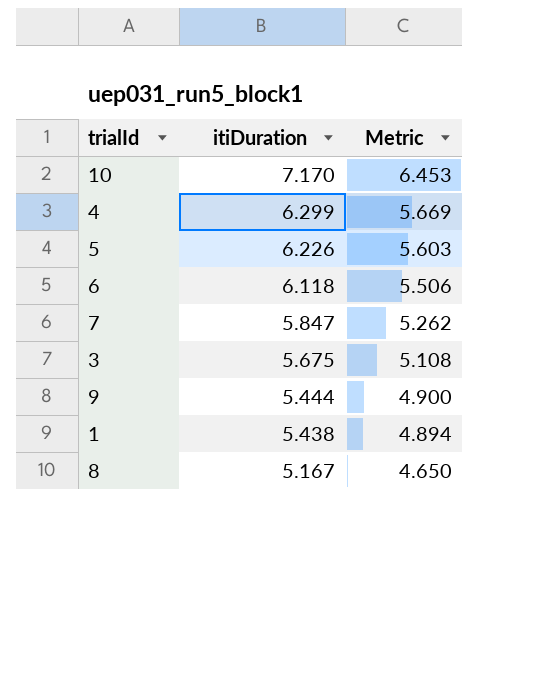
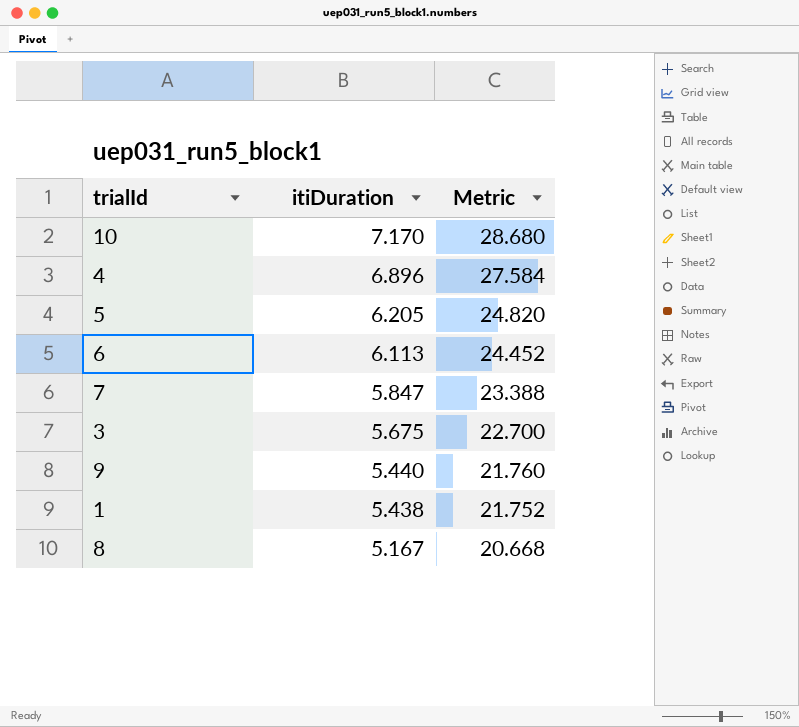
column Metric | formula: [itiDuration] * 0.9 -> [itiDuration] * 4
4 | itiDuration: 6.299 -> 6.896
5 | itiDuration: 6.226 -> 6.205
6 | itiDuration: 6.118 -> 6.113
9 | itiDuration: 5.444 -> 5.440

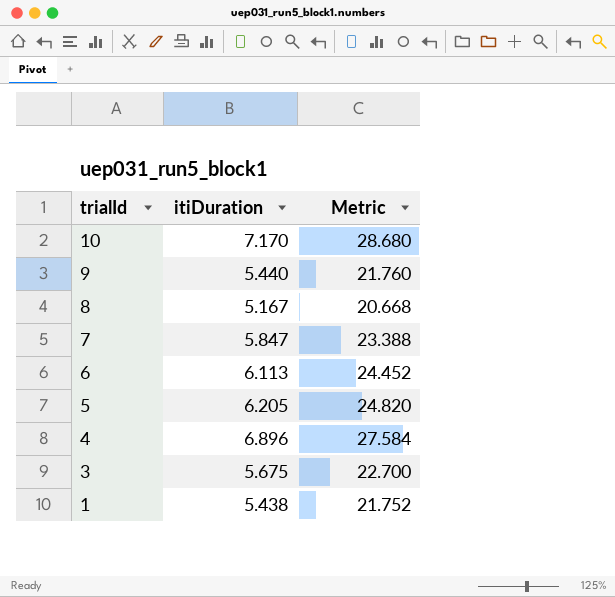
row order: itiDuration descending -> trialId descending

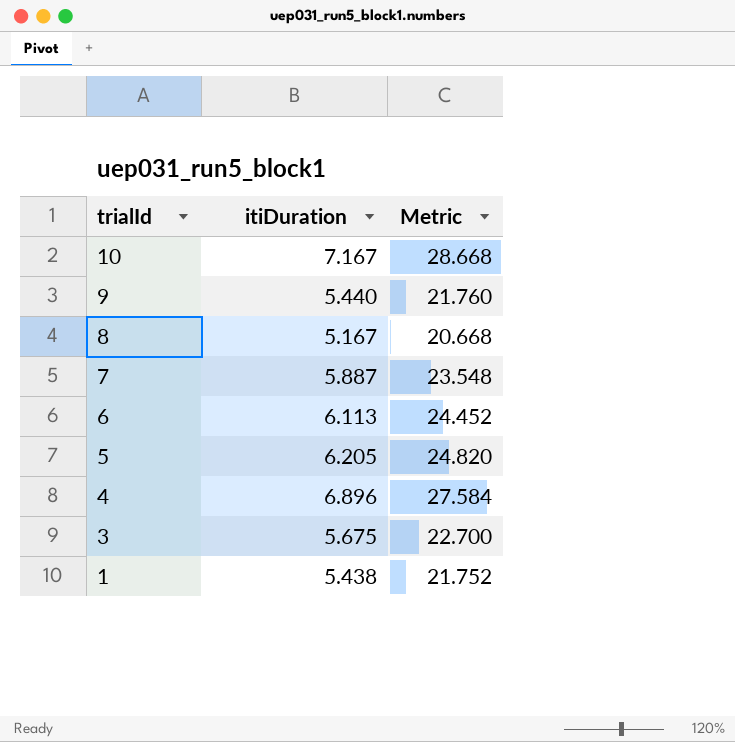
10 | itiDuration: 7.170 -> 7.167
10 | Metric: 28.680 -> 28.668
7 | itiDuration: 5.847 -> 5.887
7 | Metric: 23.388 -> 23.548

